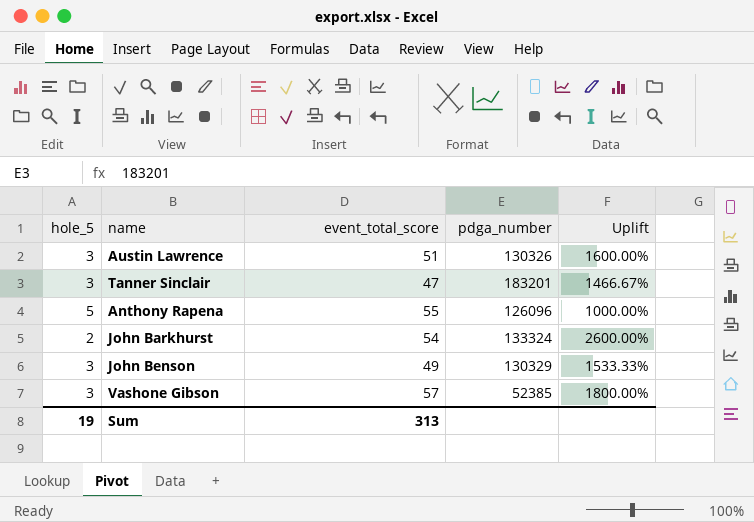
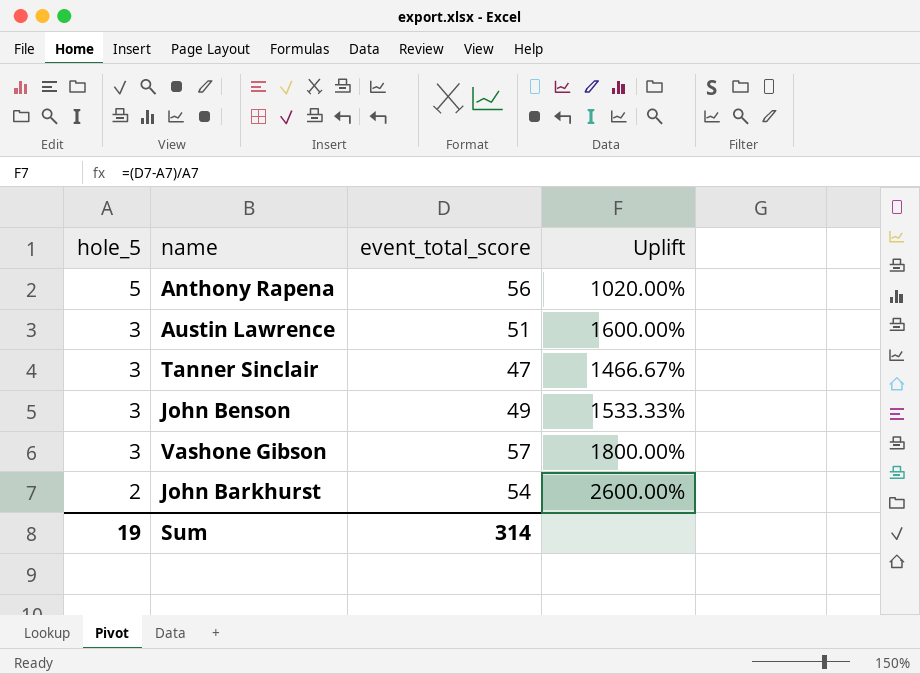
row order: none -> hole_5 descending
column pdga_number | position: 4 -> none
Anthony Rapena | event_total_score: 55 -> 56
Anthony Rapena | Uplift: 1000.00% -> 1020.00%
Sum | event_total_score: 313 -> 314

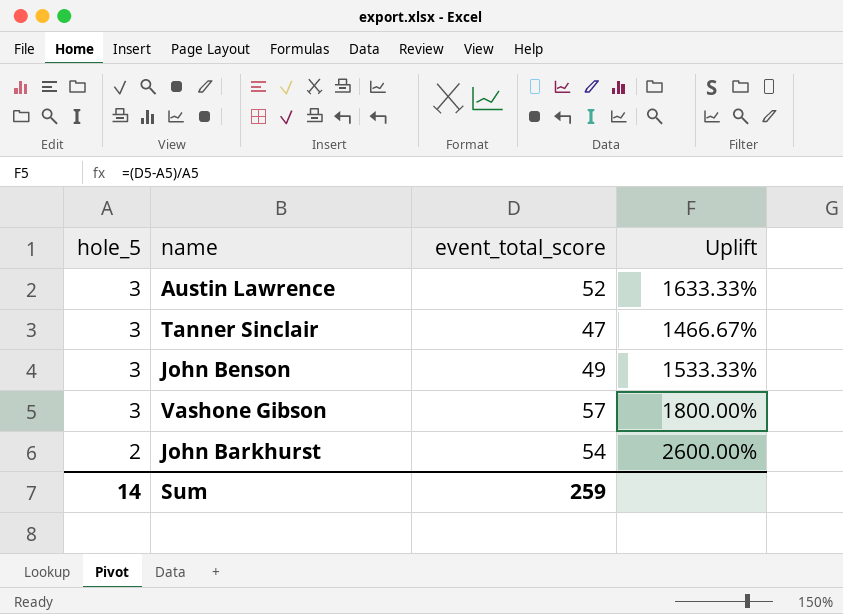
row Anthony Rapena: 5 | 56 | 1020.00% -> none
Austin Lawrence | event_total_score: 51 -> 52
Austin Lawrence | Uplift: 1600.00% -> 1633.33%
Sum | hole_5: 19 -> 14
Sum | event_total_score: 314 -> 259

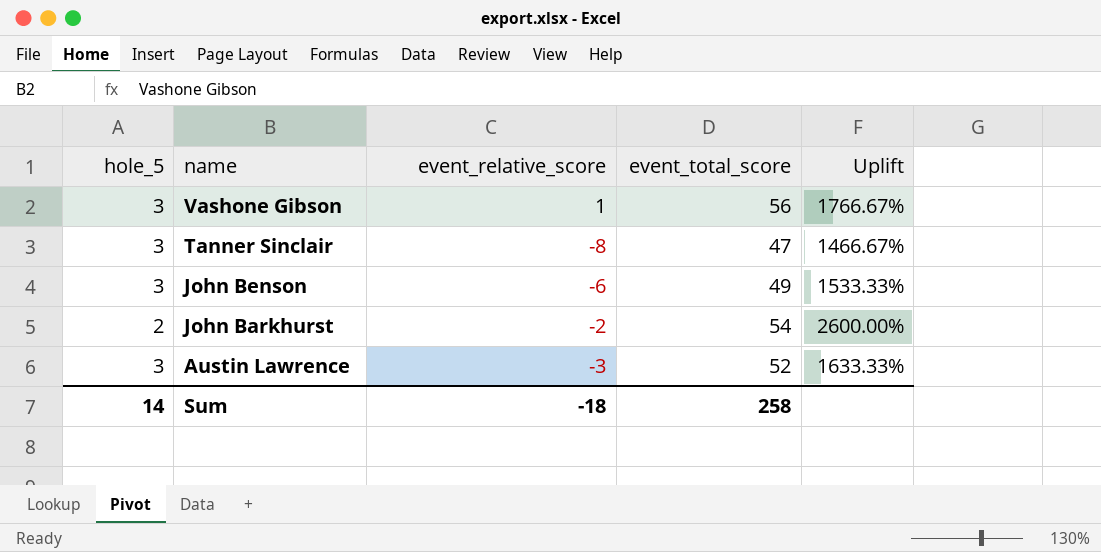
row order: hole_5 descending -> name descending
column event_relative_score | position: none -> 3
Vashone Gibson | event_total_score: 57 -> 56
Vashone Gibson | Uplift: 1800.00% -> 1766.67%
Sum | event_total_score: 259 -> 258

